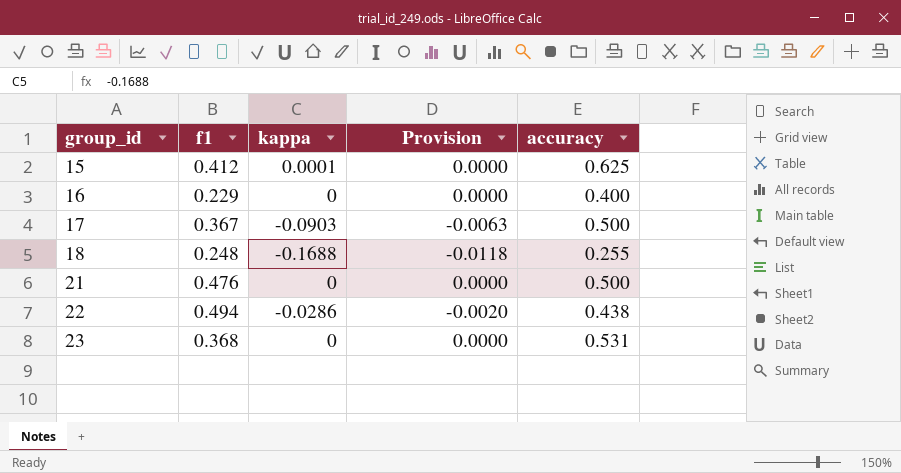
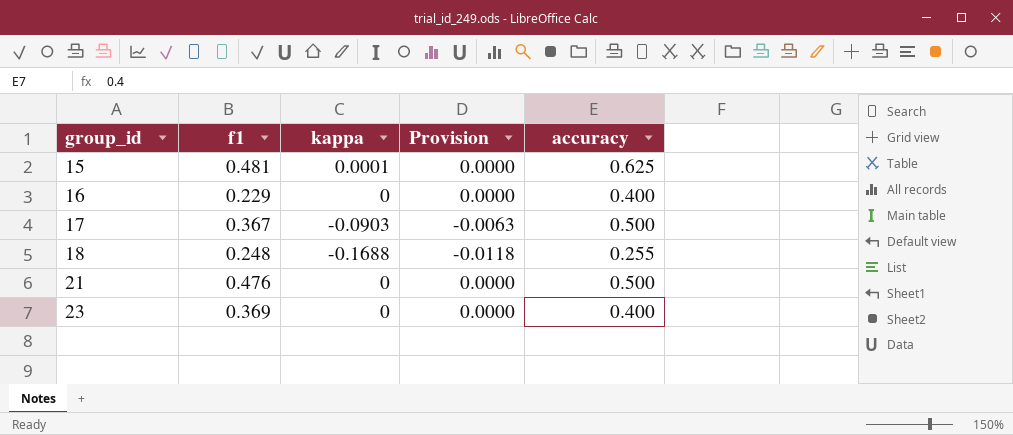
row 22: 0.494 | -0.0286 | -0.0020 | 0.438 -> none
15 | f1: 0.412 -> 0.481
23 | f1: 0.368 -> 0.369
23 | accuracy: 0.531 -> 0.400

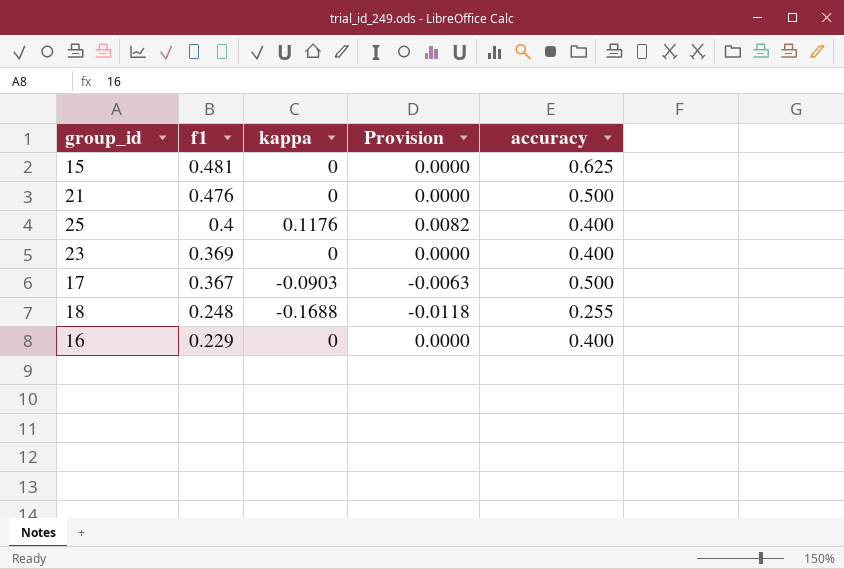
row order: group_id ascending -> f1 descending
15 | kappa: 0.0001 -> 0
row 25: none -> 0.4 | 0.1176 | 0.0082 | 0.400

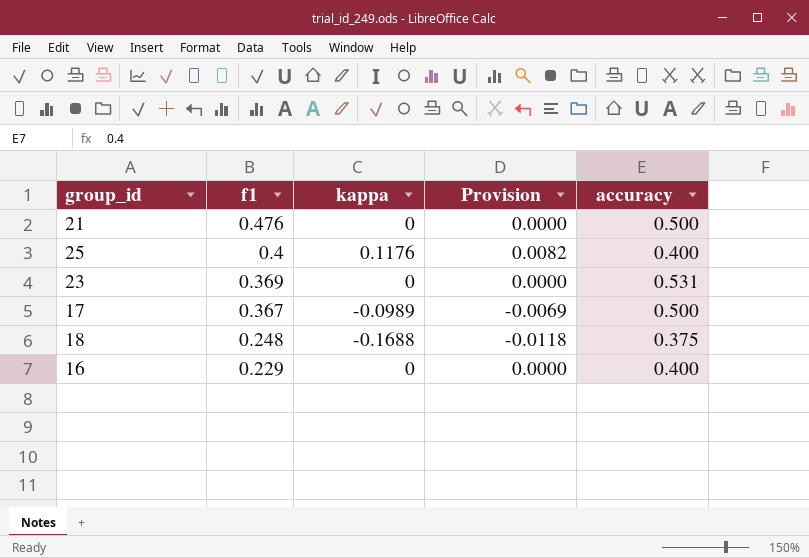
row 15: 0.481 | 0 | 0.0000 | 0.625 -> none
23 | accuracy: 0.400 -> 0.531
17 | kappa: -0.0903 -> -0.0989
17 | Provision: -0.0063 -> -0.0069
18 | accuracy: 0.255 -> 0.375

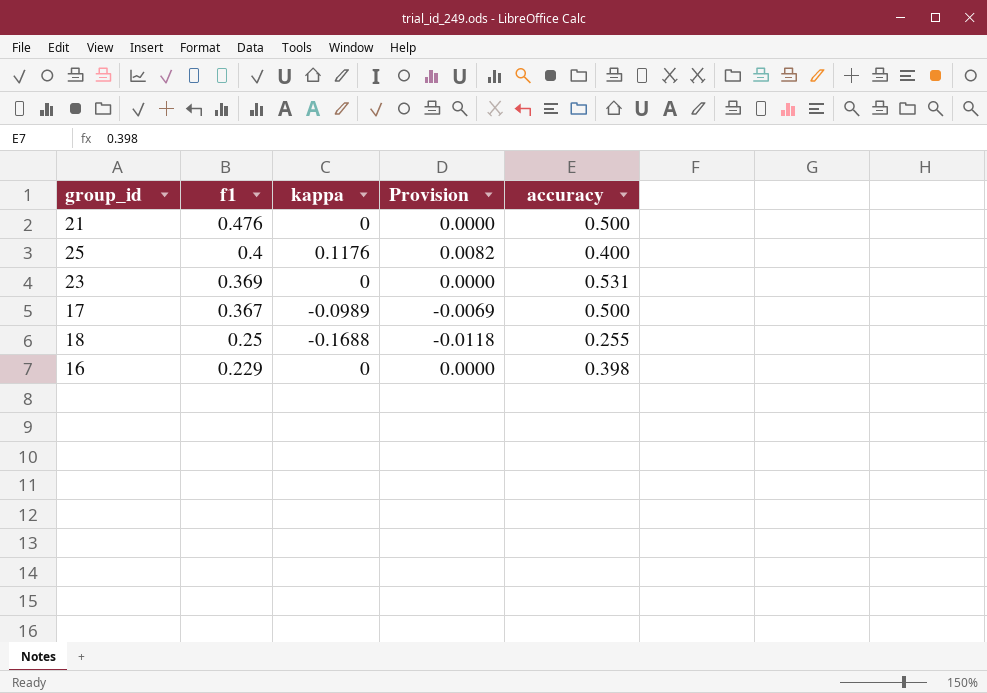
18 | f1: 0.248 -> 0.25
18 | accuracy: 0.375 -> 0.255
16 | accuracy: 0.400 -> 0.398

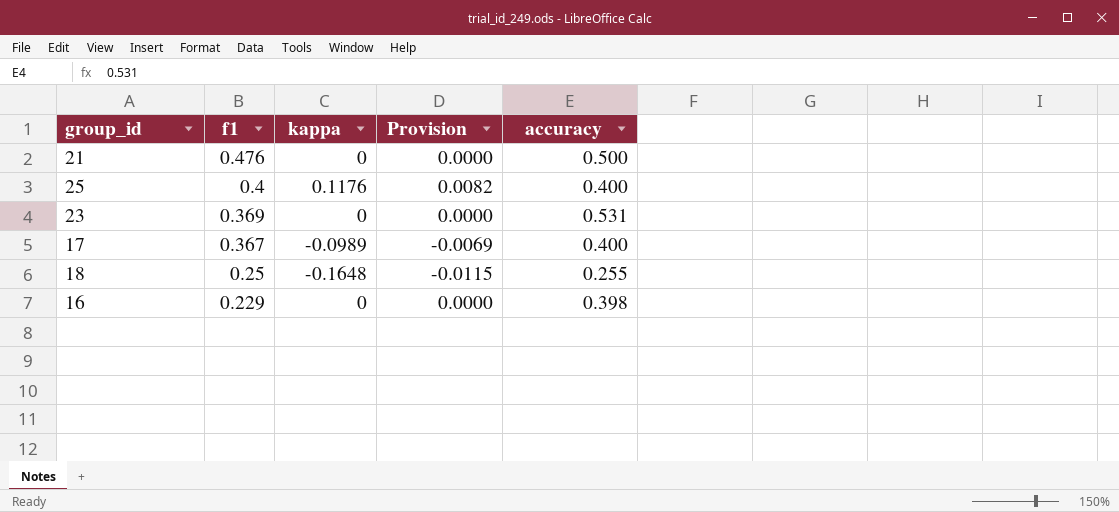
17 | accuracy: 0.500 -> 0.400
18 | kappa: -0.1688 -> -0.1648
18 | Provision: -0.0118 -> -0.0115

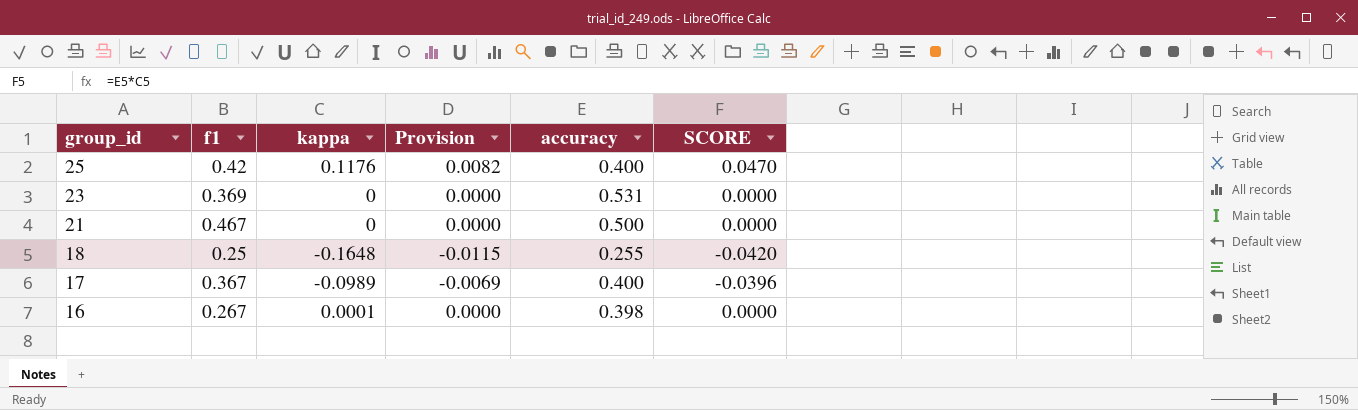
row order: f1 descending -> group_id descending
column SCORE | formula: none -> [kappa] * [accuracy]
25 | f1: 0.4 -> 0.42
21 | f1: 0.476 -> 0.467
16 | f1: 0.229 -> 0.267
16 | kappa: 0 -> 0.0001

